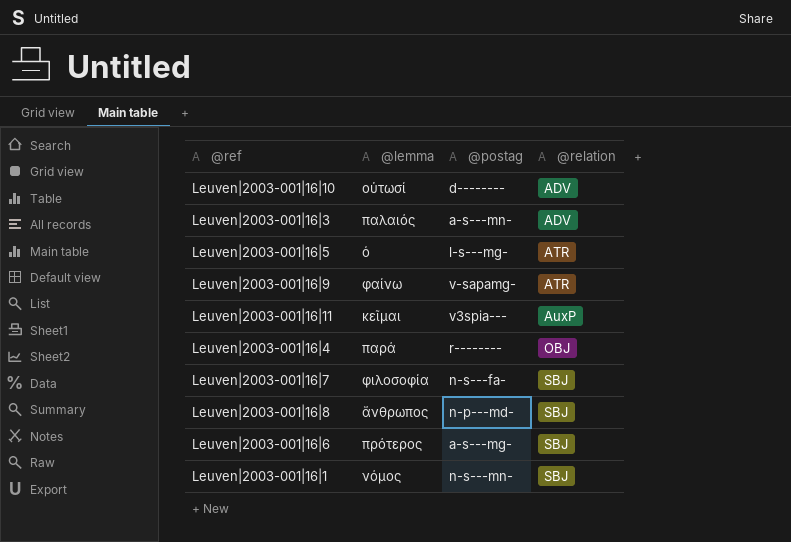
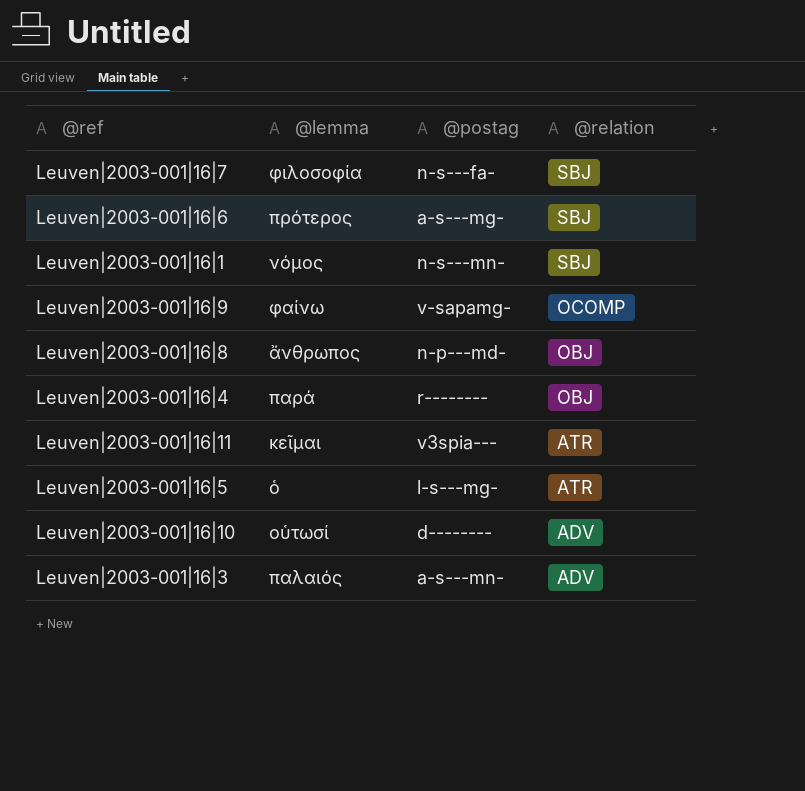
row order: @relation ascending -> @relation descending
Leuven|2003-001|16|9 | @relation: ATR -> OCOMP
Leuven|2003-001|16|8 | @relation: SBJ -> OBJ
Leuven|2003-001|16|11 | @relation: AuxP -> ATR

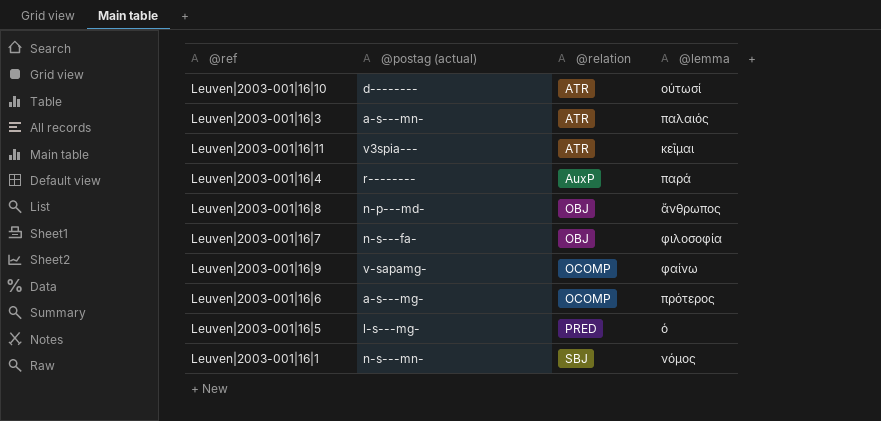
row order: @relation descending -> @relation ascending
column name: @postag -> @postag (actual)
column @lemma | position: 2 -> 4
Leuven|2003-001|16|10 | @relation: ADV -> ATR
Leuven|2003-001|16|3 | @relation: ADV -> ATR
Leuven|2003-001|16|4 | @relation: OBJ -> AuxP
Leuven|2003-001|16|7 | @relation: SBJ -> OBJ
Leuven|2003-001|16|6 | @relation: SBJ -> OCOMP
Leuven|2003-001|16|5 | @relation: ATR -> PRED

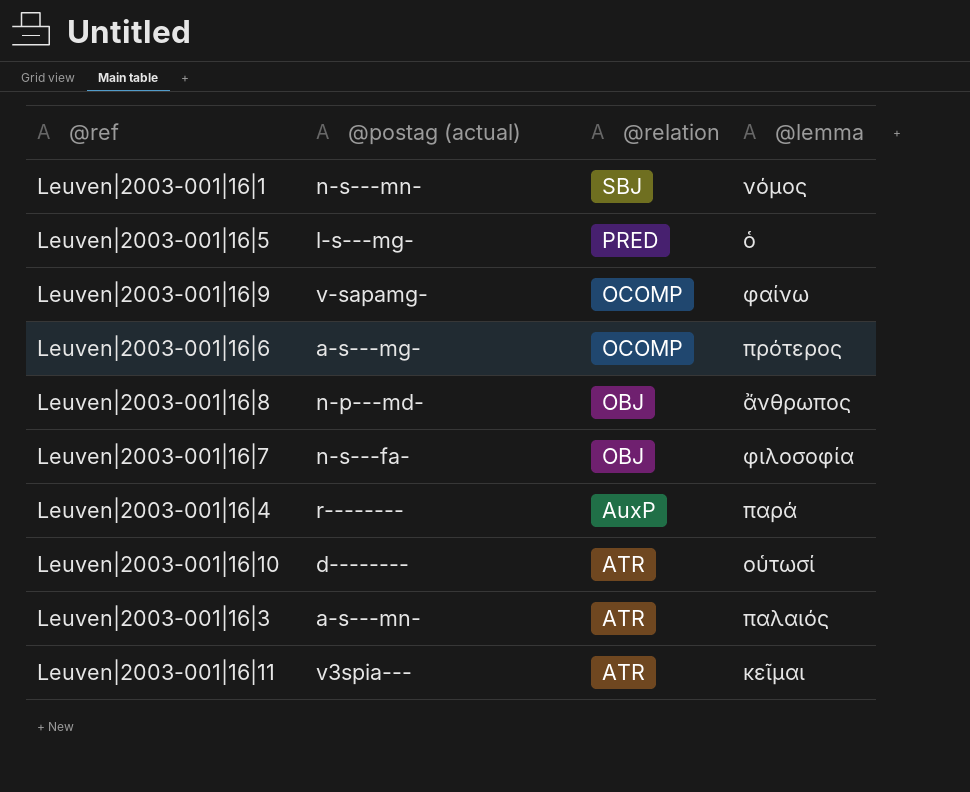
row order: @relation ascending -> @relation descending

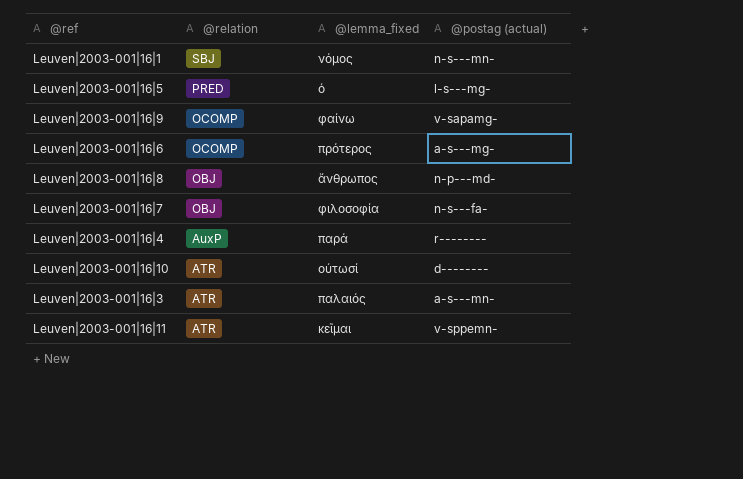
column name: @lemma -> @lemma_fixed
column @postag (actual) | position: 2 -> 4
Leuven|2003-001|16|11 | @postag (actual): v3spia--- -> v-sppemn-

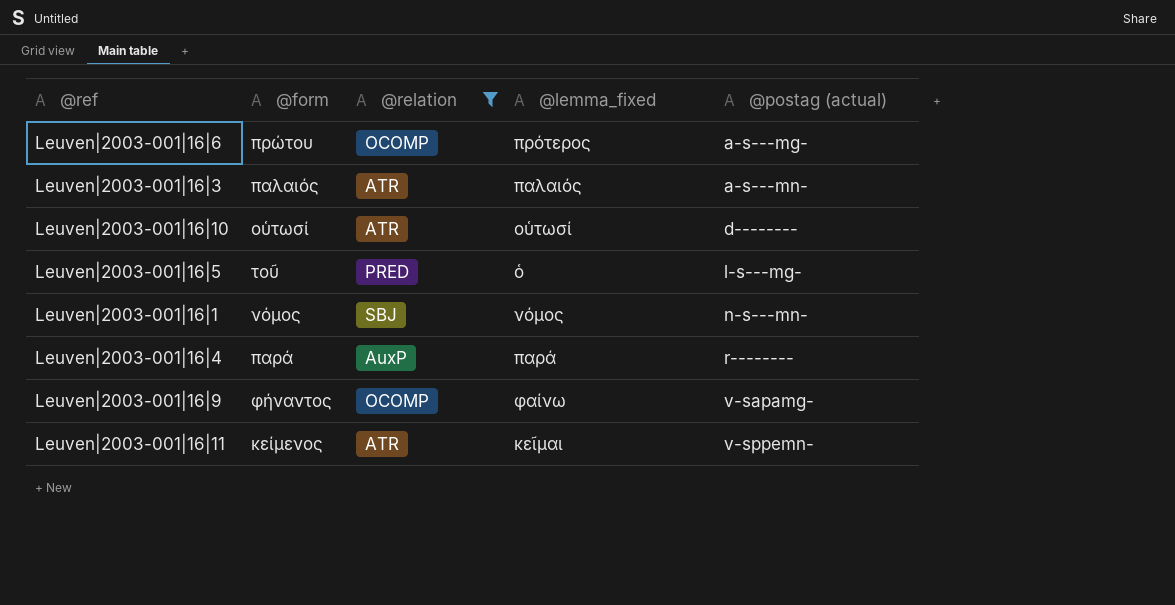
filter: none -> @relation != OBJ
row order: @relation descending -> @postag (actual) ascending
column @form | position: none -> 2

